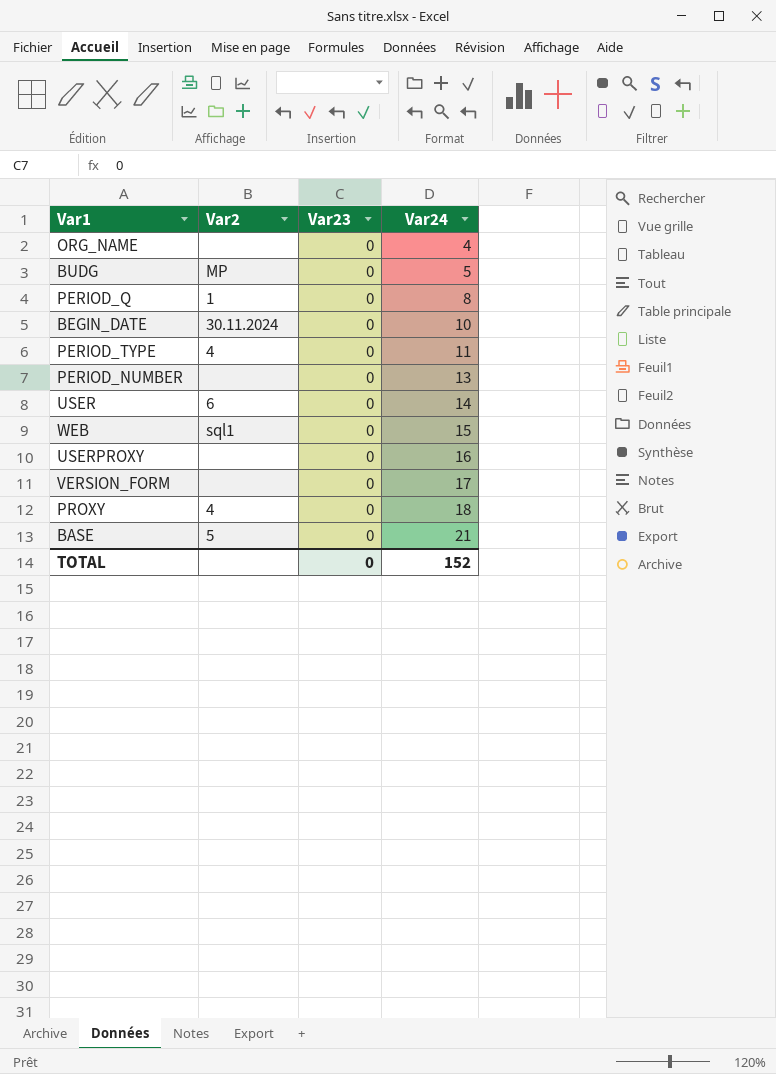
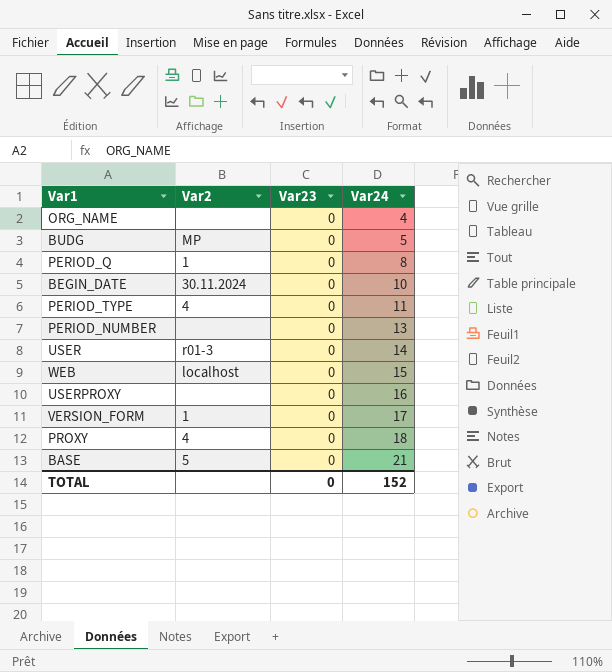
USER | Var2: 6 -> r01-3
WEB | Var2: sql1 -> localhost
VERSION_FORM | Var2: none -> 1

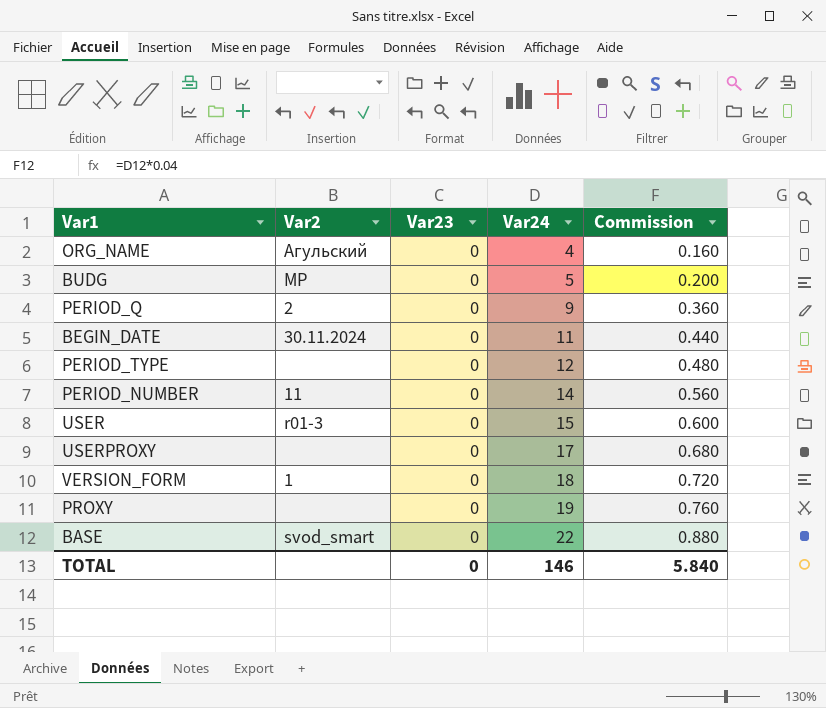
column Commission | formula: none -> [Var24] * 0.04
row WEB: localhost | 0 | 15 -> none
ORG_NAME | Var2: none -> Агульский
PERIOD_Q | Var2: 1 -> 2
PERIOD_Q | Var24: 8 -> 9
BEGIN_DATE | Var24: 10 -> 11
PERIOD_TYPE | Var2: 4 -> none
PERIOD_TYPE | Var24: 11 -> 12
PERIOD_NUMBER | Var2: none -> 11
PERIOD_NUMBER | Var24: 13 -> 14
USER | Var24: 14 -> 15
USERPROXY | Var24: 16 -> 17
VERSION_FORM | Var24: 17 -> 18
PROXY | Var2: 4 -> none
PROXY | Var24: 18 -> 19
BASE | Var2: 5 -> svod_smart
BASE | Var24: 21 -> 22
TOTAL | Var24: 152 -> 146

